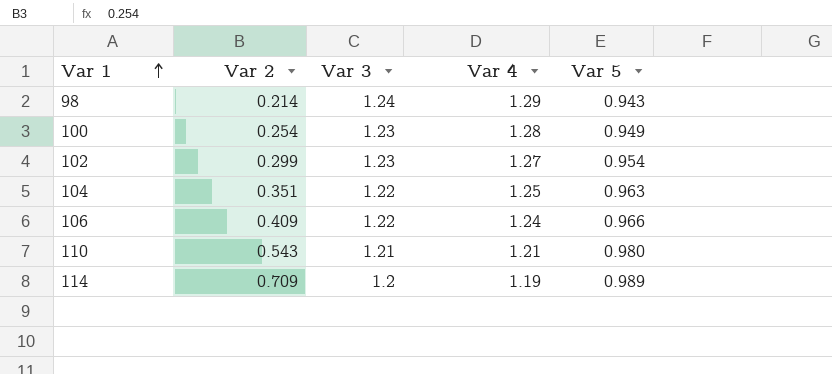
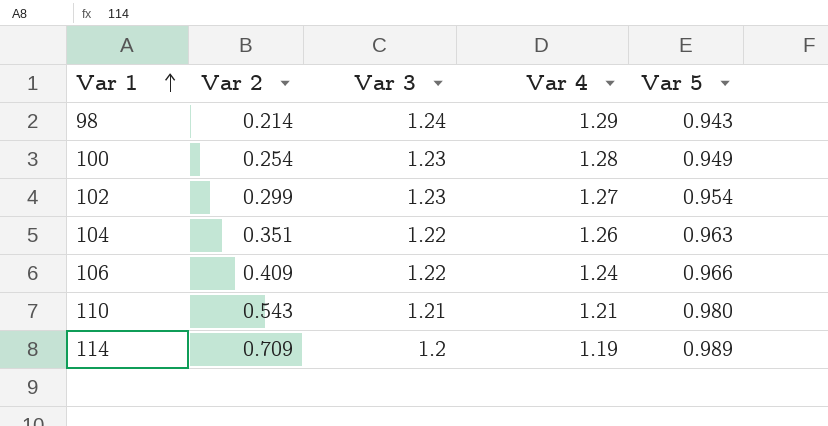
104 | Var 4: 1.25 -> 1.26

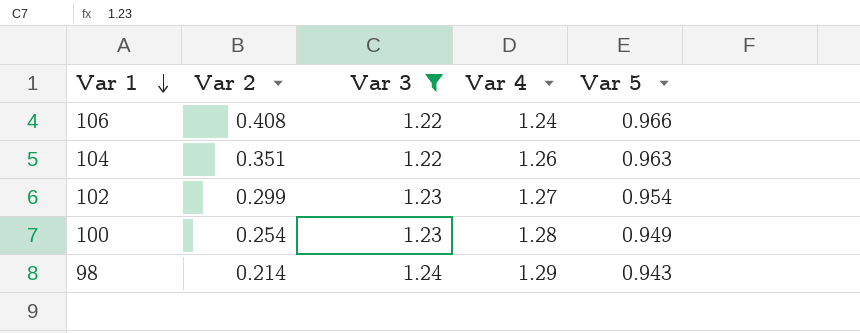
filter: none -> Var 3 >= 1.22
row order: Var 1 ascending -> Var 1 descending
106 | Var 2: 0.409 -> 0.408

